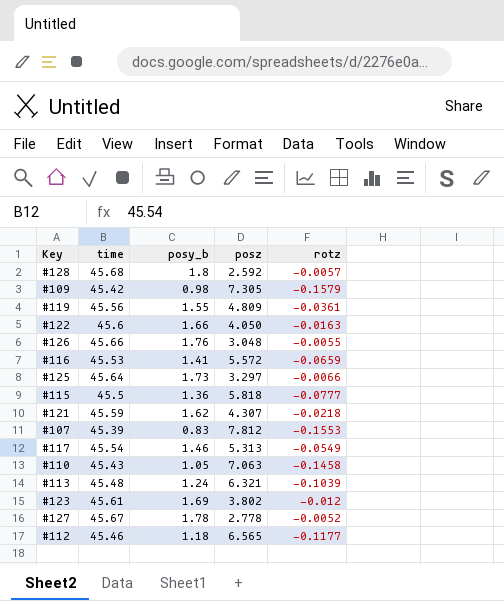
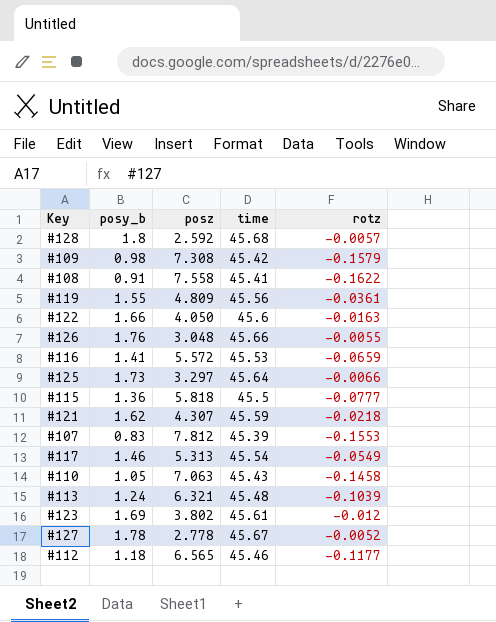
column time | position: 2 -> 4
#109 | posz: 7.305 -> 7.308
row #108: none -> 0.91 | 7.558 | 45.41 | -0.1622

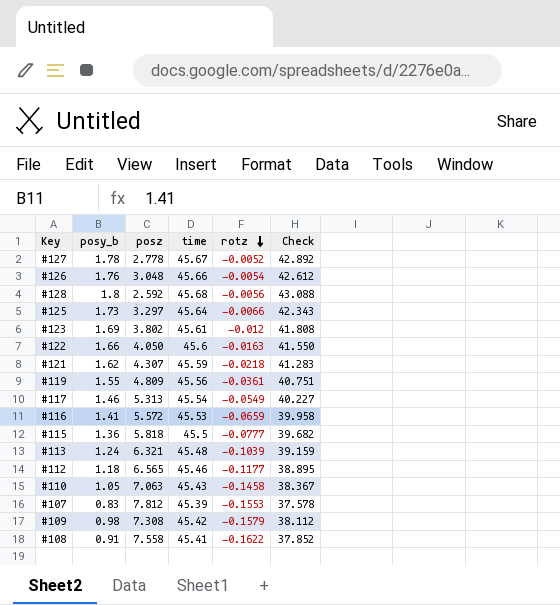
row order: none -> rotz descending
column Check | formula: none -> [time] - [posz]
#126 | rotz: -0.0055 -> -0.0054
#128 | rotz: -0.0057 -> -0.0056

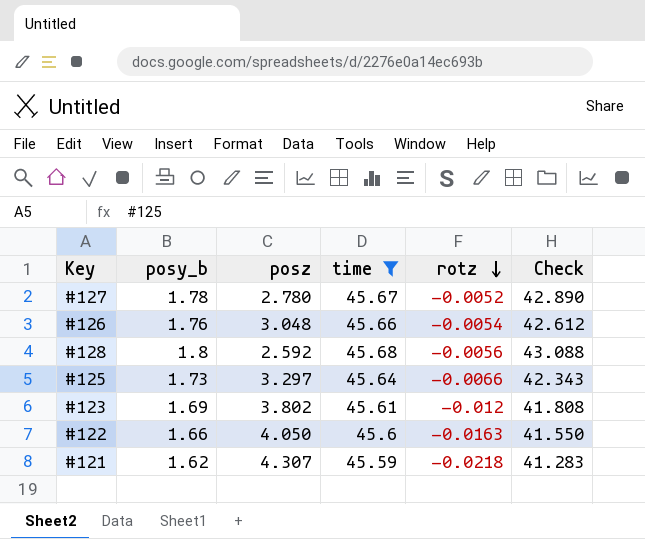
filter: none -> time >= 45.59
#127 | posz: 2.778 -> 2.780
#127 | Check: 42.892 -> 42.890

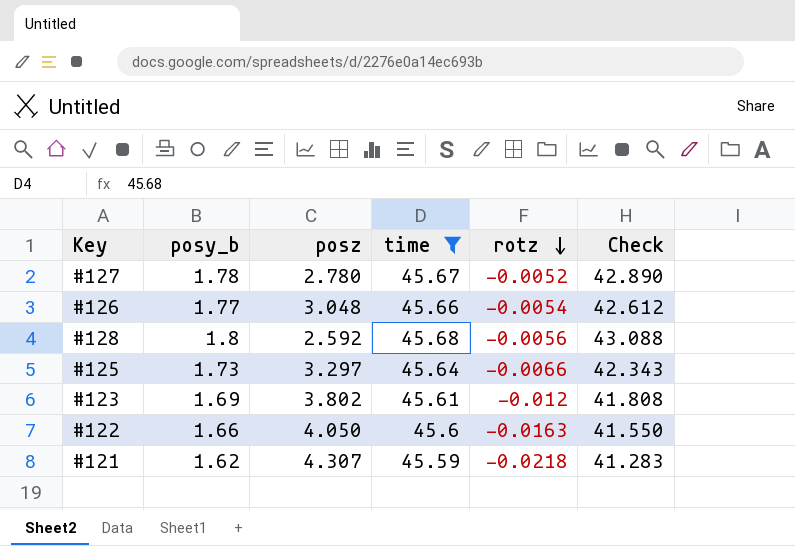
#126 | posy_b: 1.76 -> 1.77

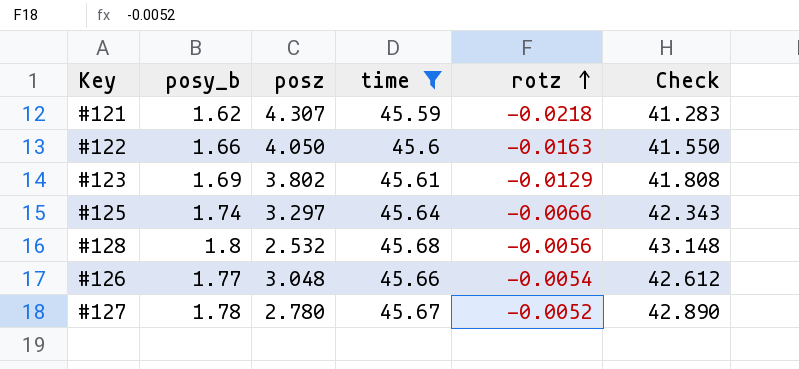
row order: rotz descending -> rotz ascending
#123 | rotz: -0.012 -> -0.0129
#125 | posy_b: 1.73 -> 1.74
#128 | posz: 2.592 -> 2.532
#128 | Check: 43.088 -> 43.148

